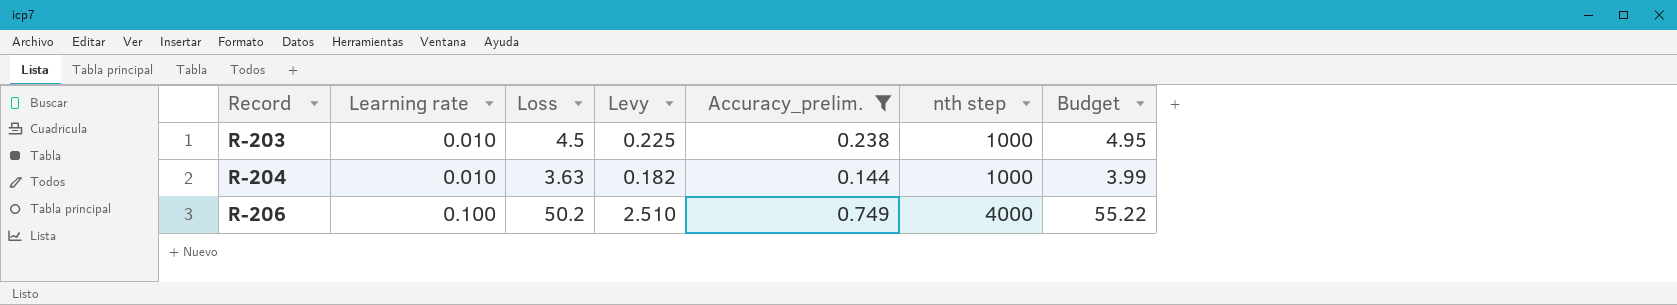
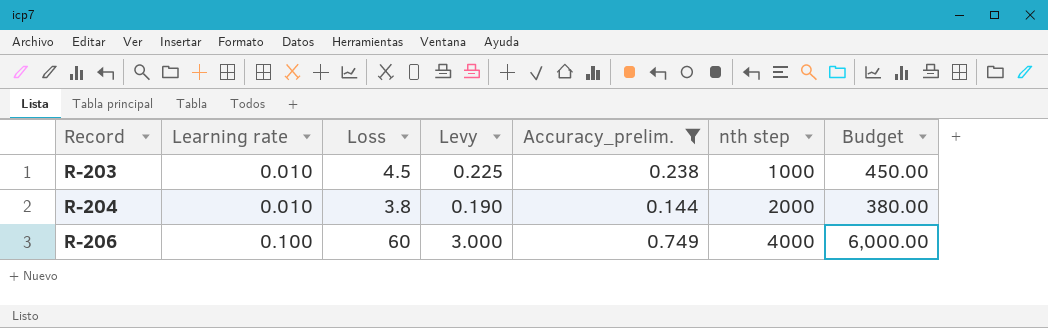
column Budget | formula: [Loss] * 1.1 -> [Loss] * 100
R-204 | Loss: 3.63 -> 3.8
R-204 | Levy: 0.182 -> 0.190
R-204 | nth step: 1000 -> 2000
R-206 | Loss: 50.2 -> 60
R-206 | Levy: 2.510 -> 3.000

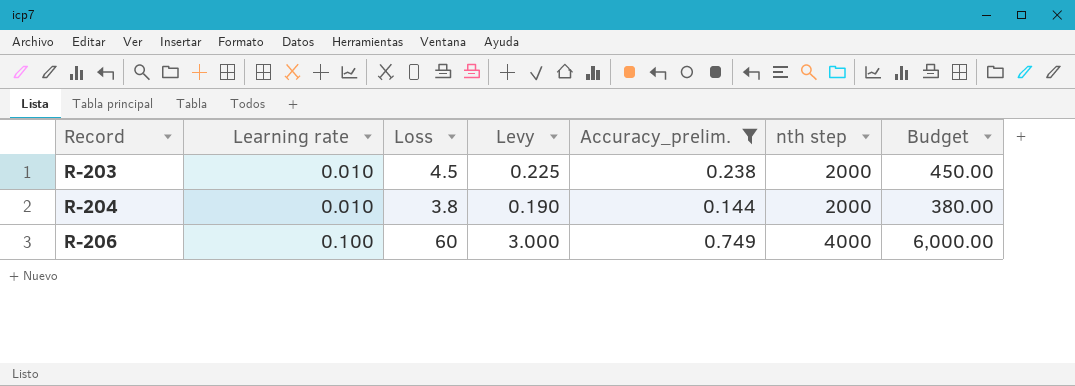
R-203 | nth step: 1000 -> 2000

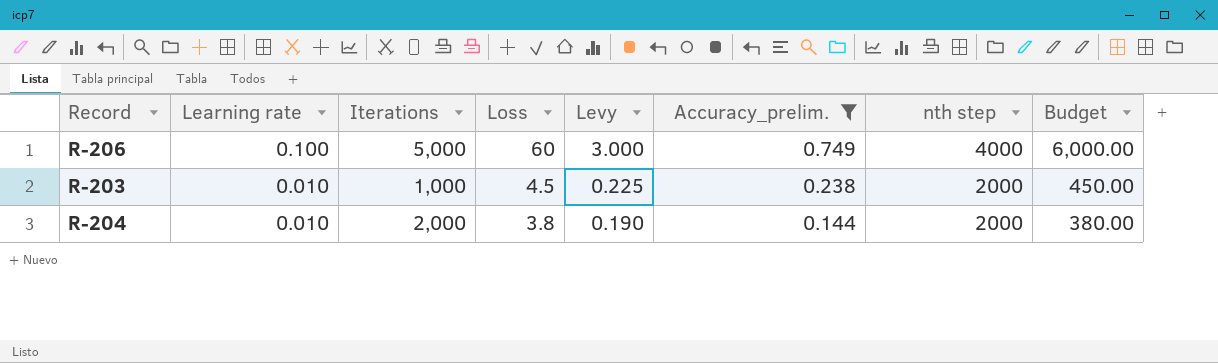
row order: Record ascending -> Learning rate descending
column Iterations | position: none -> 3

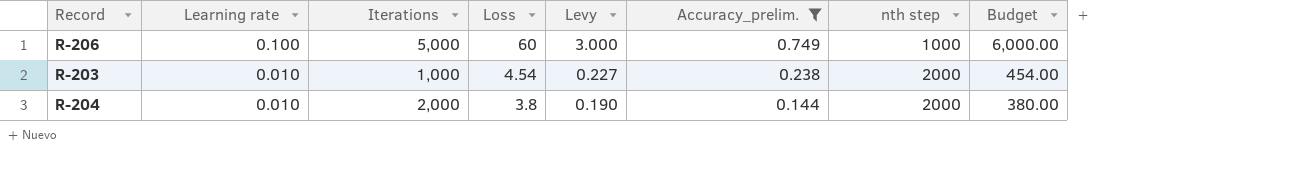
R-206 | nth step: 4000 -> 1000
R-203 | Loss: 4.5 -> 4.54
R-203 | Levy: 0.225 -> 0.227
R-203 | Budget: 450.00 -> 454.00

